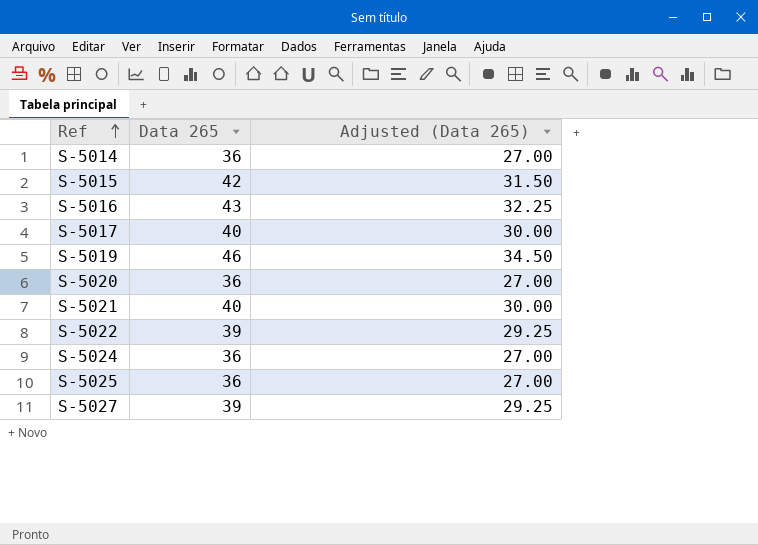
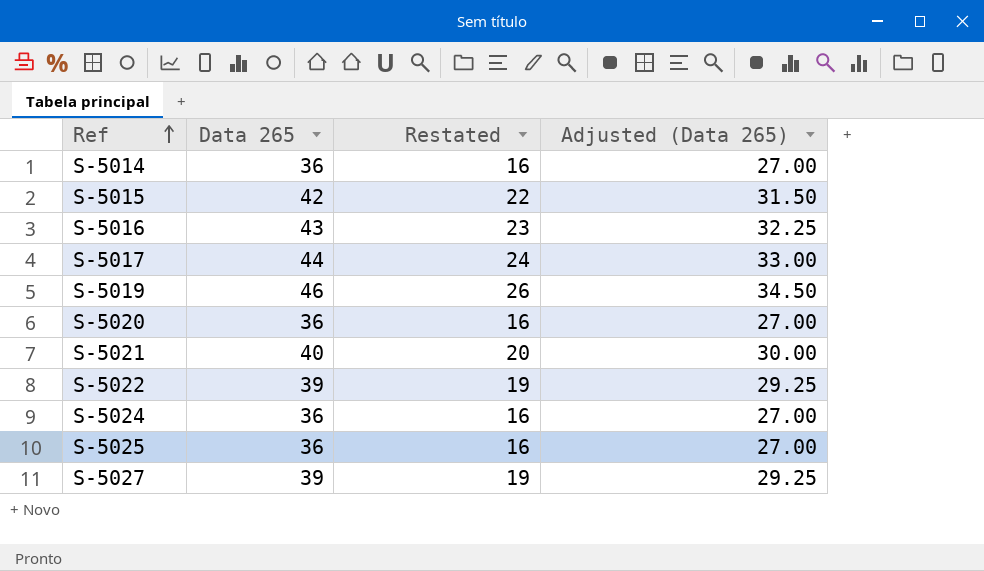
column Restated | formula: none -> [Data 265] - 20
S-5017 | Data 265: 40 -> 44
S-5017 | Adjusted (Data 265): 30.00 -> 33.00

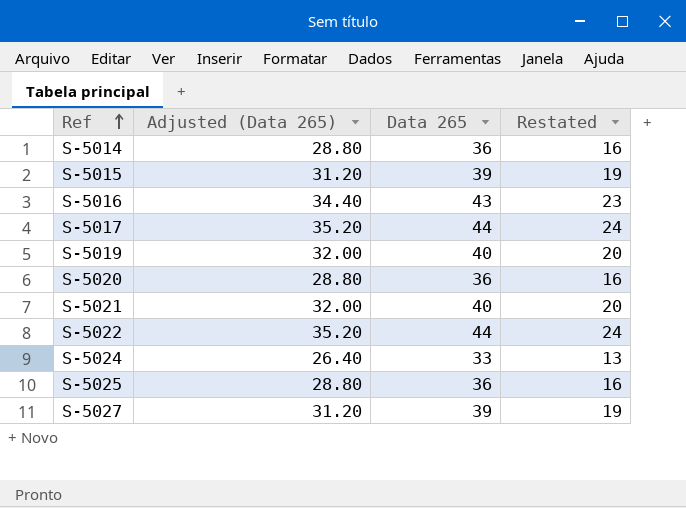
column Adjusted (Data 265) | formula: [Data 265] * 0.75 -> [Data 265] * 0.8
column Adjusted (Data 265) | position: 4 -> 2
S-5015 | Data 265: 42 -> 39
S-5015 | Restated: 22 -> 19
S-5019 | Data 265: 46 -> 40
S-5019 | Restated: 26 -> 20
S-5022 | Data 265: 39 -> 44
S-5022 | Restated: 19 -> 24
S-5024 | Data 265: 36 -> 33
S-5024 | Restated: 16 -> 13

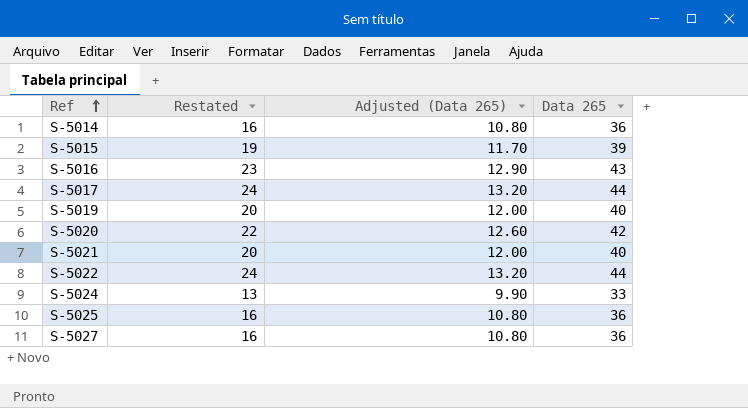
column Restated | position: 4 -> 2
column Adjusted (Data 265) | formula: [Data 265] * 0.8 -> [Data 265] * 0.3
S-5020 | Restated: 16 -> 22
S-5020 | Data 265: 36 -> 42
S-5027 | Restated: 19 -> 16
S-5027 | Data 265: 39 -> 36

